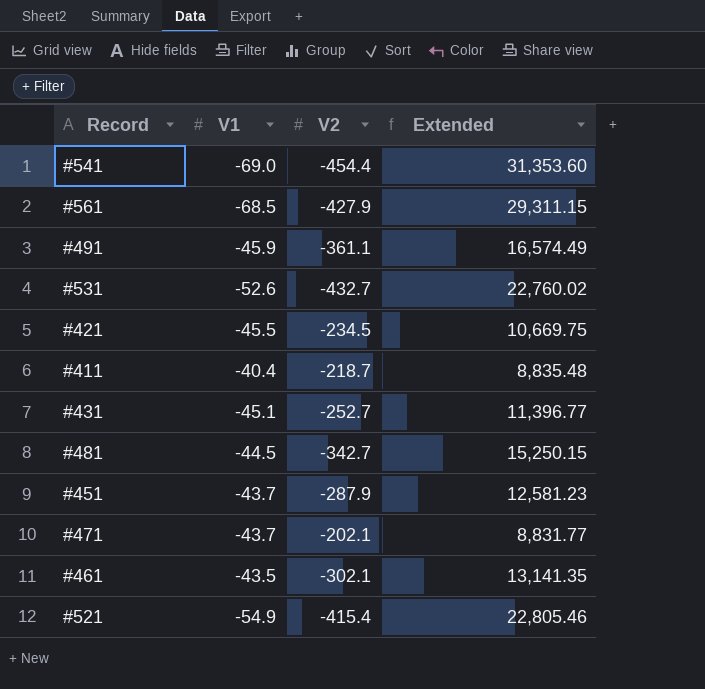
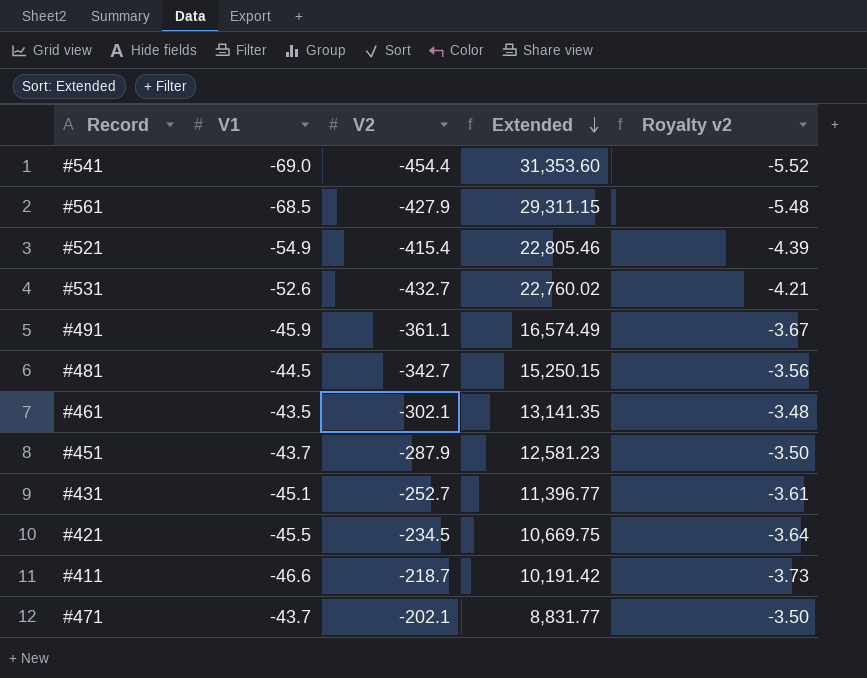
row order: none -> Extended descending
column Royalty v2 | formula: none -> [V1] * 0.08
#411 | V1: -40.4 -> -46.6
#411 | Extended: 8,835.48 -> 10,191.42

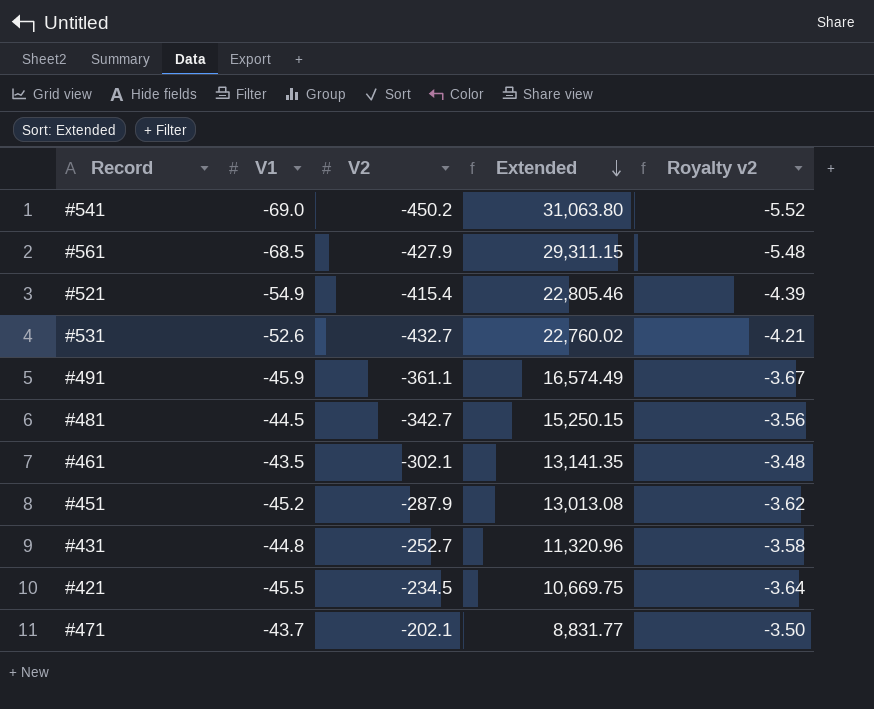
row #411: -46.6 | -218.7 | 10,191.42 | -3.73 -> none
#541 | V2: -454.4 -> -450.2
#541 | Extended: 31,353.60 -> 31,063.80
#451 | V1: -43.7 -> -45.2
#451 | Extended: 12,581.23 -> 13,013.08
#451 | Royalty v2: -3.50 -> -3.62
#431 | V1: -45.1 -> -44.8
#431 | Extended: 11,396.77 -> 11,320.96
#431 | Royalty v2: -3.61 -> -3.58

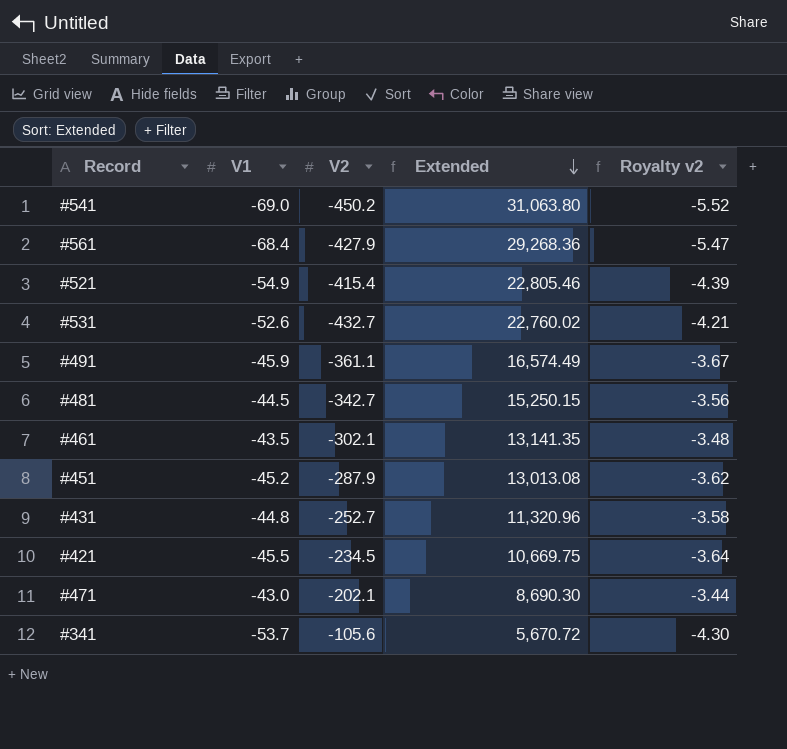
#561 | V1: -68.5 -> -68.4
#561 | Extended: 29,311.15 -> 29,268.36
#561 | Royalty v2: -5.48 -> -5.47
#471 | V1: -43.7 -> -43.0
#471 | Extended: 8,831.77 -> 8,690.30
#471 | Royalty v2: -3.50 -> -3.44
row #341: none -> -53.7 | -105.6 | 5,670.72 | -4.30

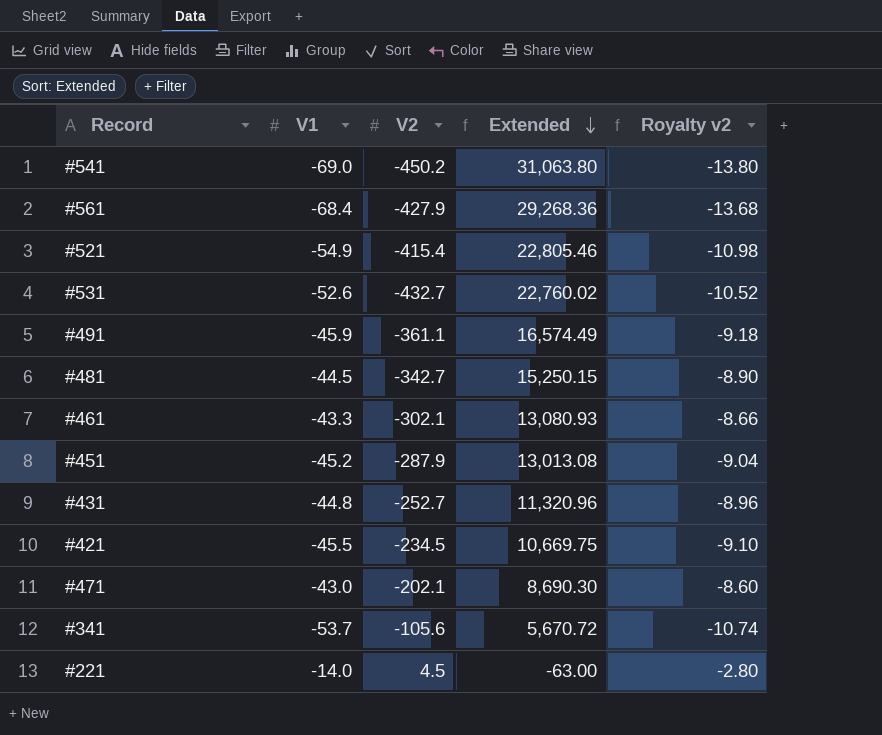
column Royalty v2 | formula: [V1] * 0.08 -> [V1] * 0.2
#461 | V1: -43.5 -> -43.3
#461 | Extended: 13,141.35 -> 13,080.93
row #221: none -> -14.0 | 4.5 | -63.00 | -2.80

